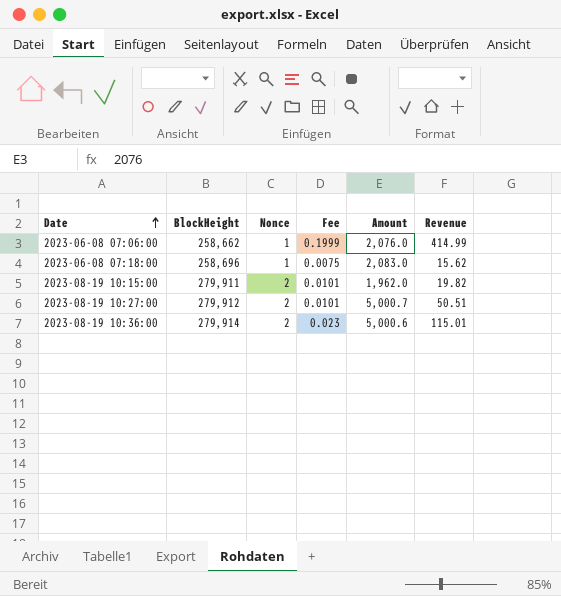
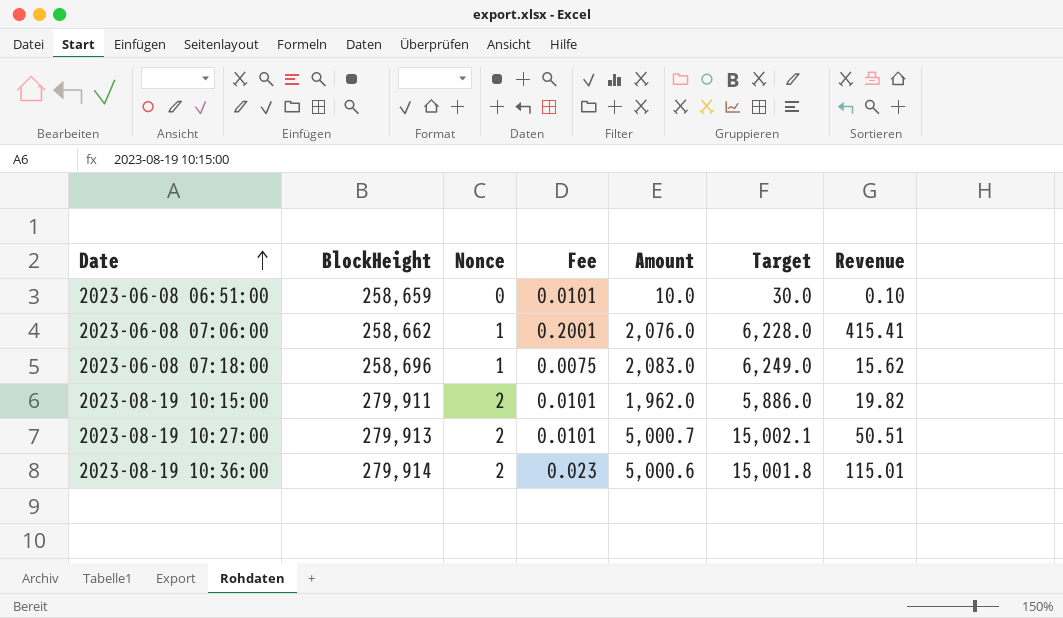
column Target | formula: none -> [Amount] * 3
row 2023-06-08 06:51:00: none -> 258,659 | 0 | 0.0101 | 10.0 | 30.0 | 0.10
2023-06-08 07:06:00 | Fee: 0.1999 -> 0.2001
2023-06-08 07:06:00 | Revenue: 414.99 -> 415.41
2023-08-19 10:27:00 | BlockHeight: 279,912 -> 279,913

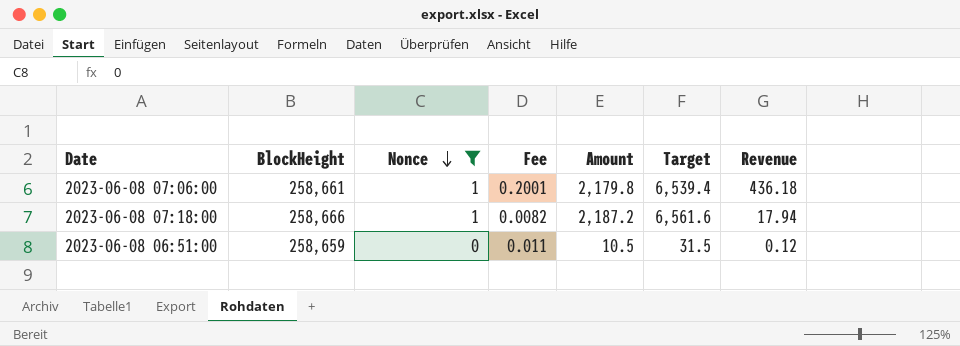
filter: none -> Nonce != 2
row order: Date ascending -> Nonce descending
2023-06-08 07:06:00 | BlockHeight: 258,662 -> 258,661
2023-06-08 07:06:00 | Amount: 2,076.0 -> 2,179.8
2023-06-08 07:06:00 | Target: 6,228.0 -> 6,539.4
2023-06-08 07:06:00 | Revenue: 415.41 -> 436.18
2023-06-08 07:18:00 | BlockHeight: 258,696 -> 258,666
2023-06-08 07:18:00 | Fee: 0.0075 -> 0.0082
2023-06-08 07:18:00 | Amount: 2,083.0 -> 2,187.2
2023-06-08 07:18:00 | Target: 6,249.0 -> 6,561.6
2023-06-08 07:18:00 | Revenue: 15.62 -> 17.94
2023-06-08 06:51:00 | Fee: 0.0101 -> 0.011
2023-06-08 06:51:00 | Amount: 10.0 -> 10.5
2023-06-08 06:51:00 | Target: 30.0 -> 31.5
2023-06-08 06:51:00 | Revenue: 0.10 -> 0.12

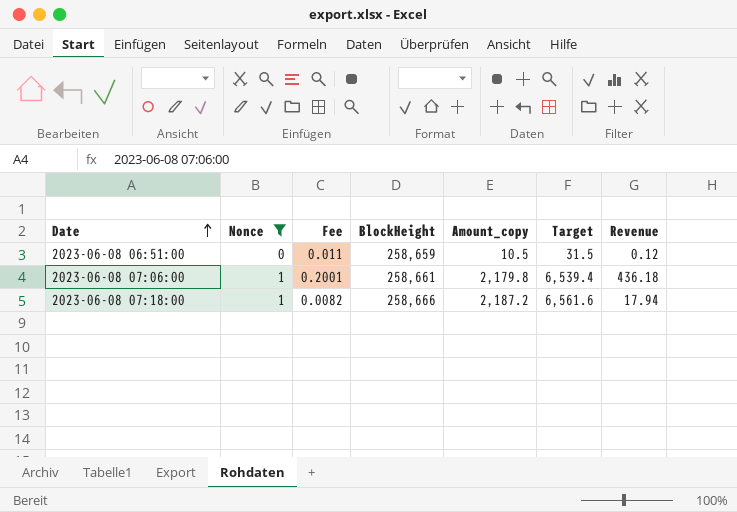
row order: Nonce descending -> Date ascending
column BlockHeight | position: 2 -> 4
column name: Amount -> Amount_copy

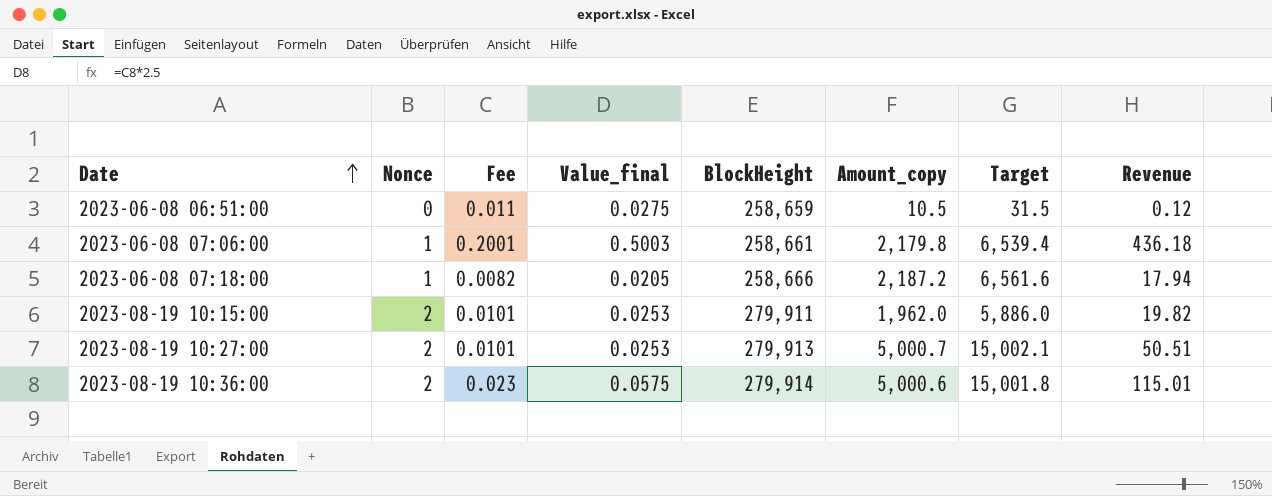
filter: Nonce != 2 -> none
column Value_final | formula: none -> [Fee] * 2.5

